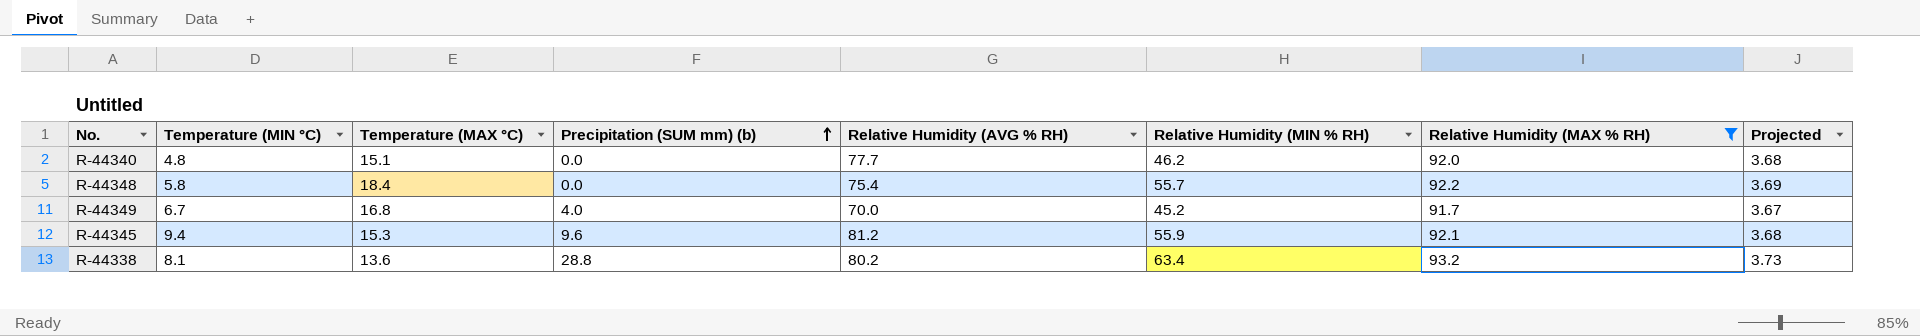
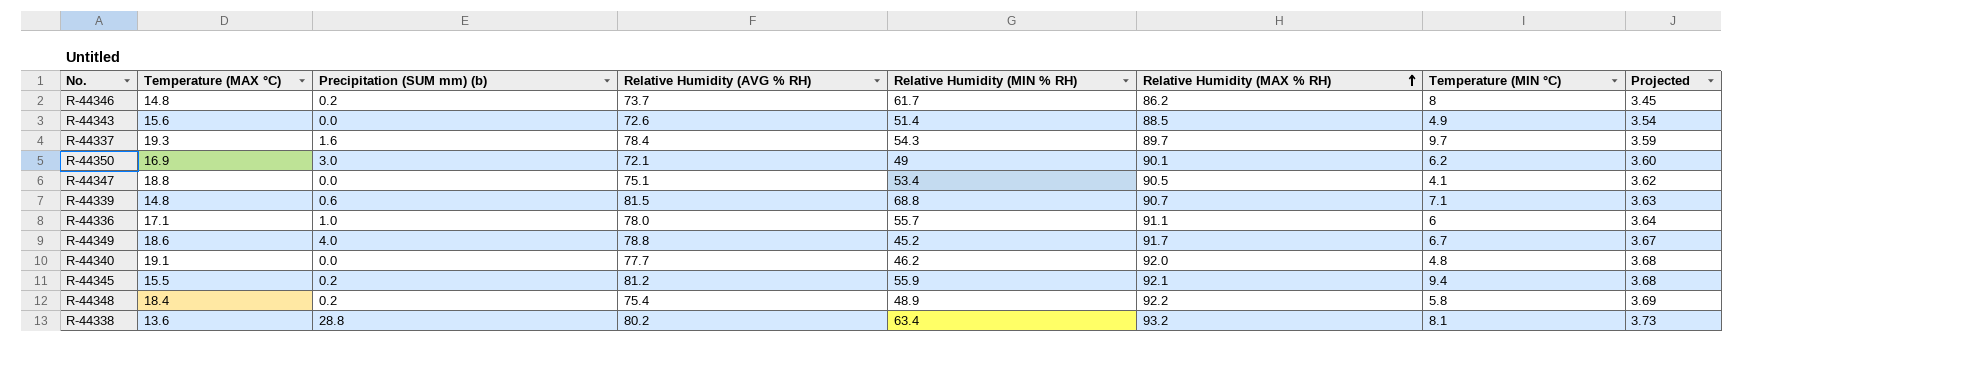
filter: Relative Humidity (MAX % RH) >= 91.7 -> none
row order: Precipitation (SUM mm) (b) ascending -> Relative Humidity (MAX % RH) ascending
column Temperature (MIN °C) | position: 2 -> 7
R-44349 | Temperature (MAX °C): 16.8 -> 18.6
R-44349 | Relative Humidity (AVG % RH): 70.0 -> 78.8
R-44340 | Temperature (MAX °C): 15.1 -> 19.1
R-44345 | Temperature (MAX °C): 15.3 -> 15.5
R-44345 | Precipitation (SUM mm) (b): 9.6 -> 0.2
R-44348 | Precipitation (SUM mm) (b): 0.0 -> 0.2
R-44348 | Relative Humidity (MIN % RH): 55.7 -> 48.9

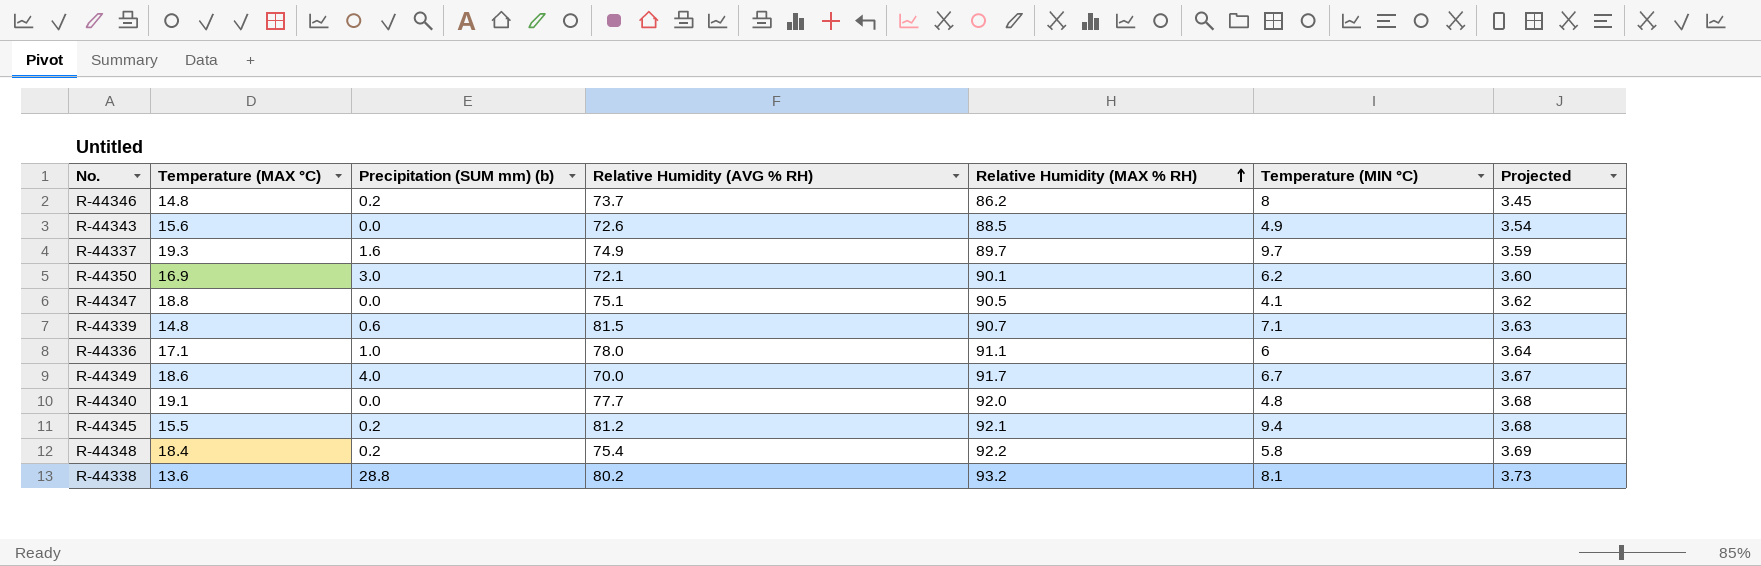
column Relative Humidity (MIN % RH) | position: 5 -> none
R-44337 | Relative Humidity (AVG % RH): 78.4 -> 74.9
R-44349 | Relative Humidity (AVG % RH): 78.8 -> 70.0

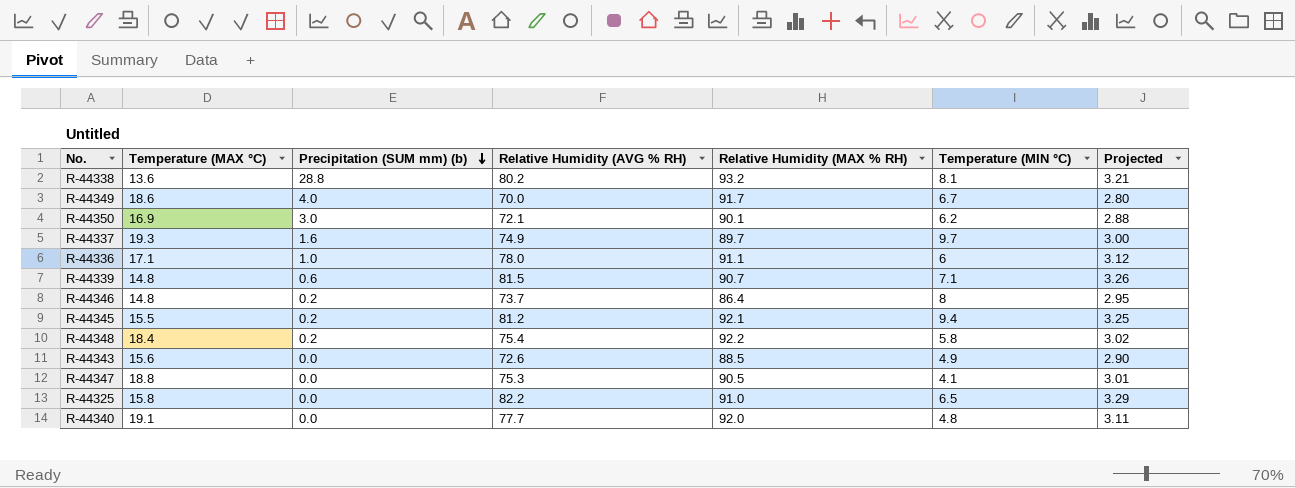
row order: Relative Humidity (MAX % RH) ascending -> Precipitation (SUM mm) (b) descending
column Projected | formula: [Relative Humidity (MAX % RH)] * 0.04 -> [Relative Humidity (AVG % RH)] * 0.04
R-44346 | Relative Humidity (MAX % RH): 86.2 -> 86.4
R-44347 | Relative Humidity (AVG % RH): 75.1 -> 75.3
row R-44325: none -> 15.8 | 0.0 | 82.2 | 91.0 | 6.5 | 3.29

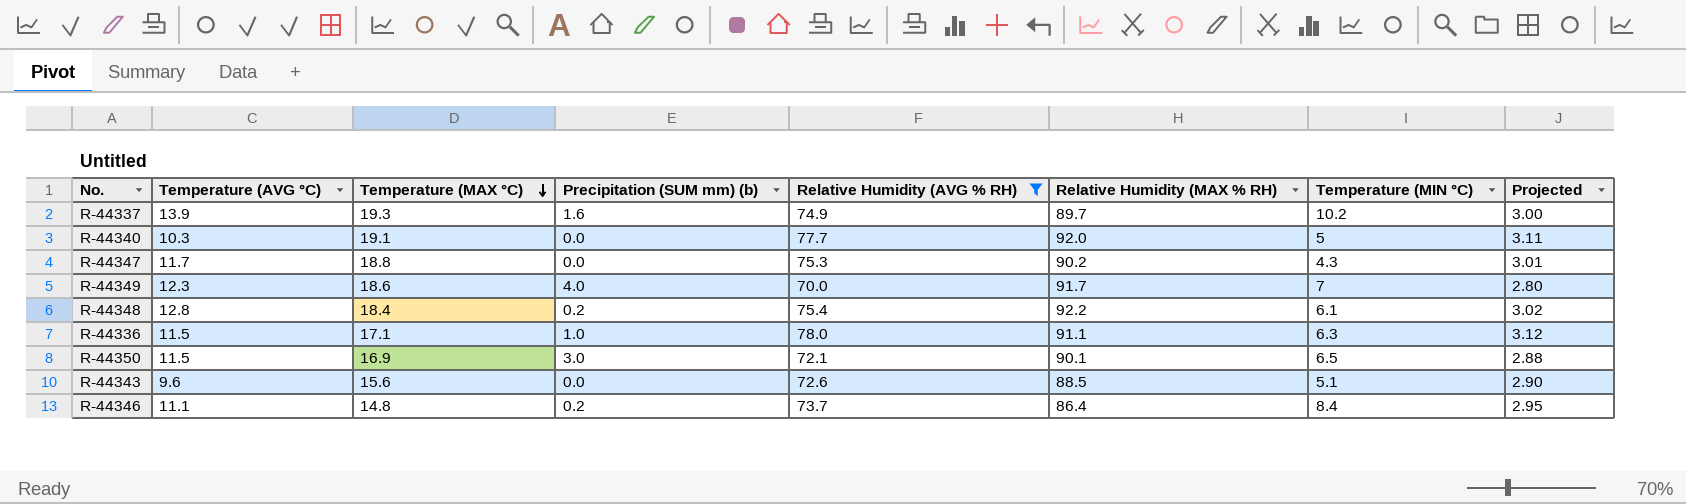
filter: none -> Relative Humidity (AVG % RH) <= 78.0
row order: Precipitation (SUM mm) (b) descending -> Temperature (MAX °C) descending
column Temperature (AVG °C) | position: none -> 2
R-44337 | Temperature (MIN °C): 9.7 -> 10.2
R-44340 | Temperature (MIN °C): 4.8 -> 5
R-44347 | Relative Humidity (MAX % RH): 90.5 -> 90.2
R-44347 | Temperature (MIN °C): 4.1 -> 4.3
R-44349 | Temperature (MIN °C): 6.7 -> 7
R-44348 | Temperature (MIN °C): 5.8 -> 6.1
R-44336 | Temperature (MIN °C): 6 -> 6.3
R-44350 | Temperature (MIN °C): 6.2 -> 6.5
R-44343 | Temperature (MIN °C): 4.9 -> 5.1
R-44346 | Temperature (MIN °C): 8 -> 8.4

